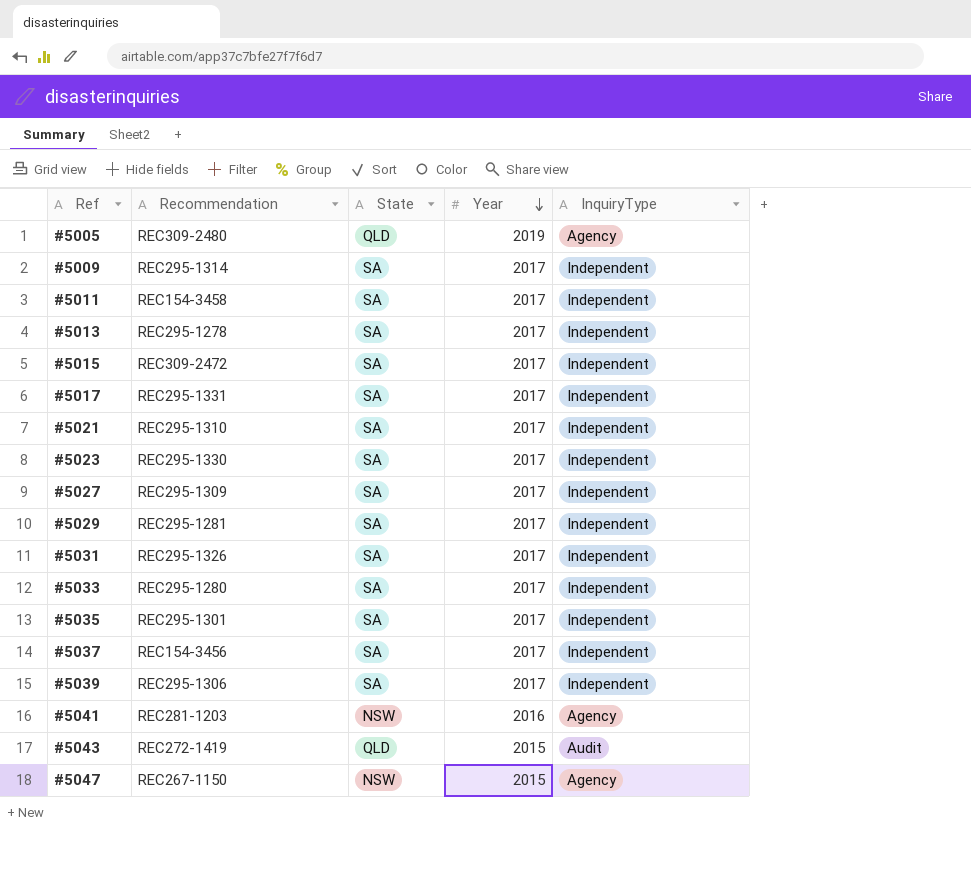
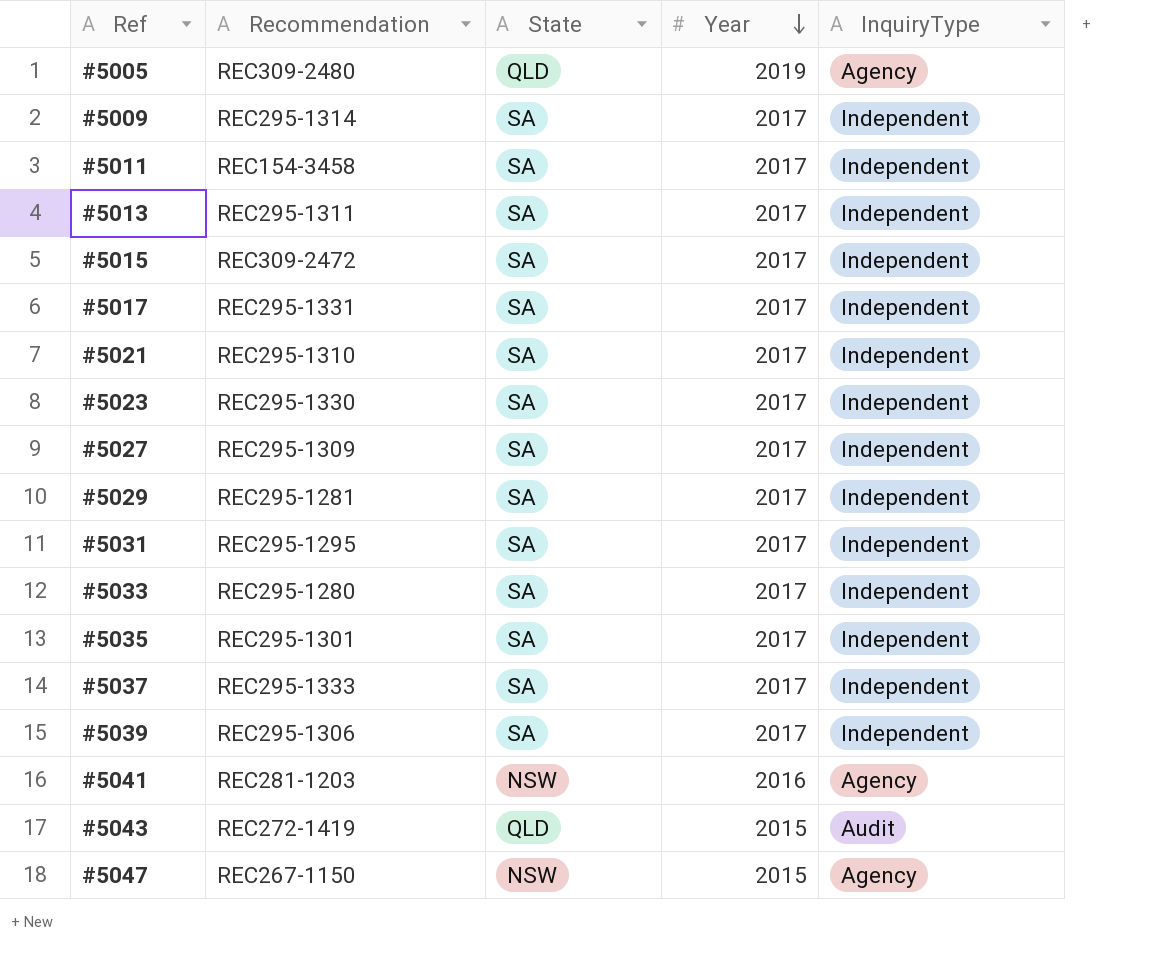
#5013 | Recommendation: REC295-1278 -> REC295-1311
#5031 | Recommendation: REC295-1326 -> REC295-1295
#5037 | Recommendation: REC154-3456 -> REC295-1333

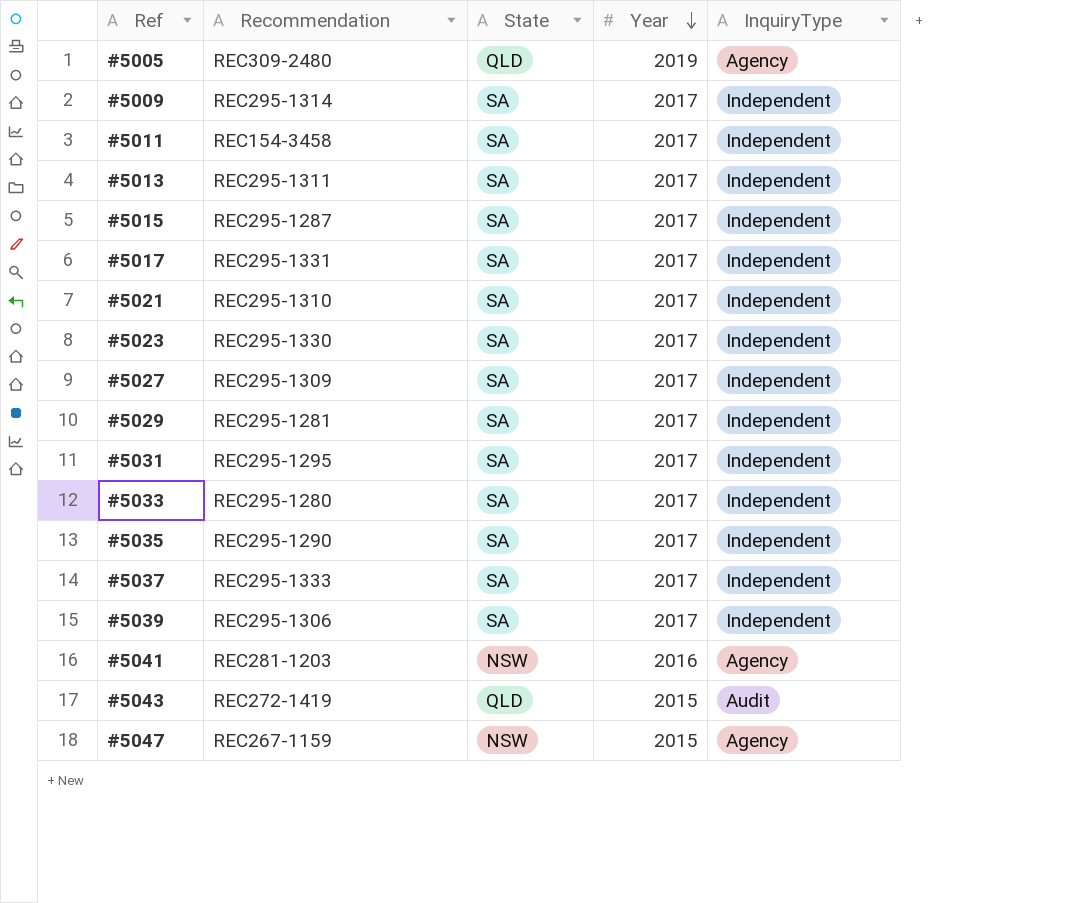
#5015 | Recommendation: REC309-2472 -> REC295-1287
#5035 | Recommendation: REC295-1301 -> REC295-1290
#5047 | Recommendation: REC267-1150 -> REC267-1159

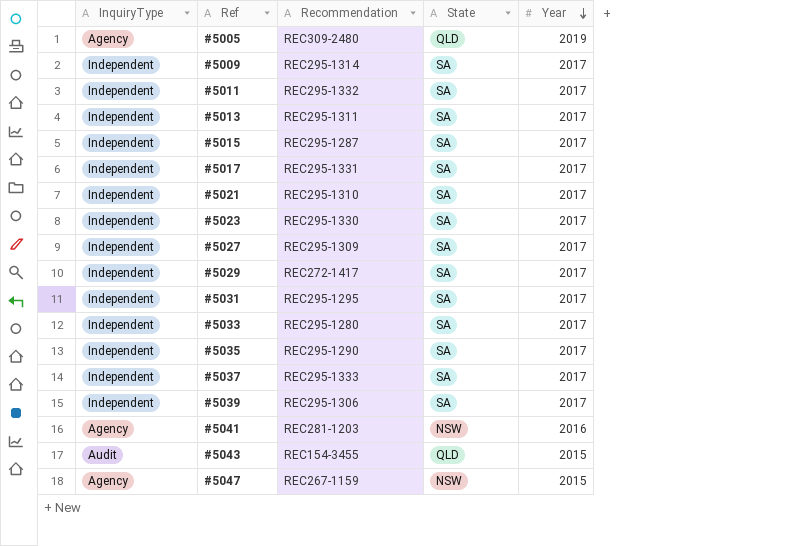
column InquiryType | position: 5 -> 1
#5011 | Recommendation: REC154-3458 -> REC295-1332
#5029 | Recommendation: REC295-1281 -> REC272-1417
#5043 | Recommendation: REC272-1419 -> REC154-3455

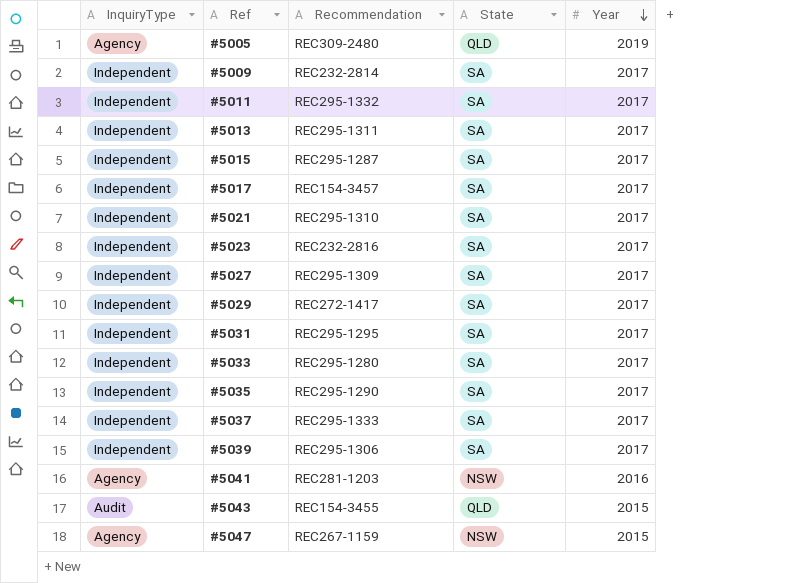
#5009 | Recommendation: REC295-1314 -> REC232-2814
#5017 | Recommendation: REC295-1331 -> REC154-3457
#5023 | Recommendation: REC295-1330 -> REC232-2816

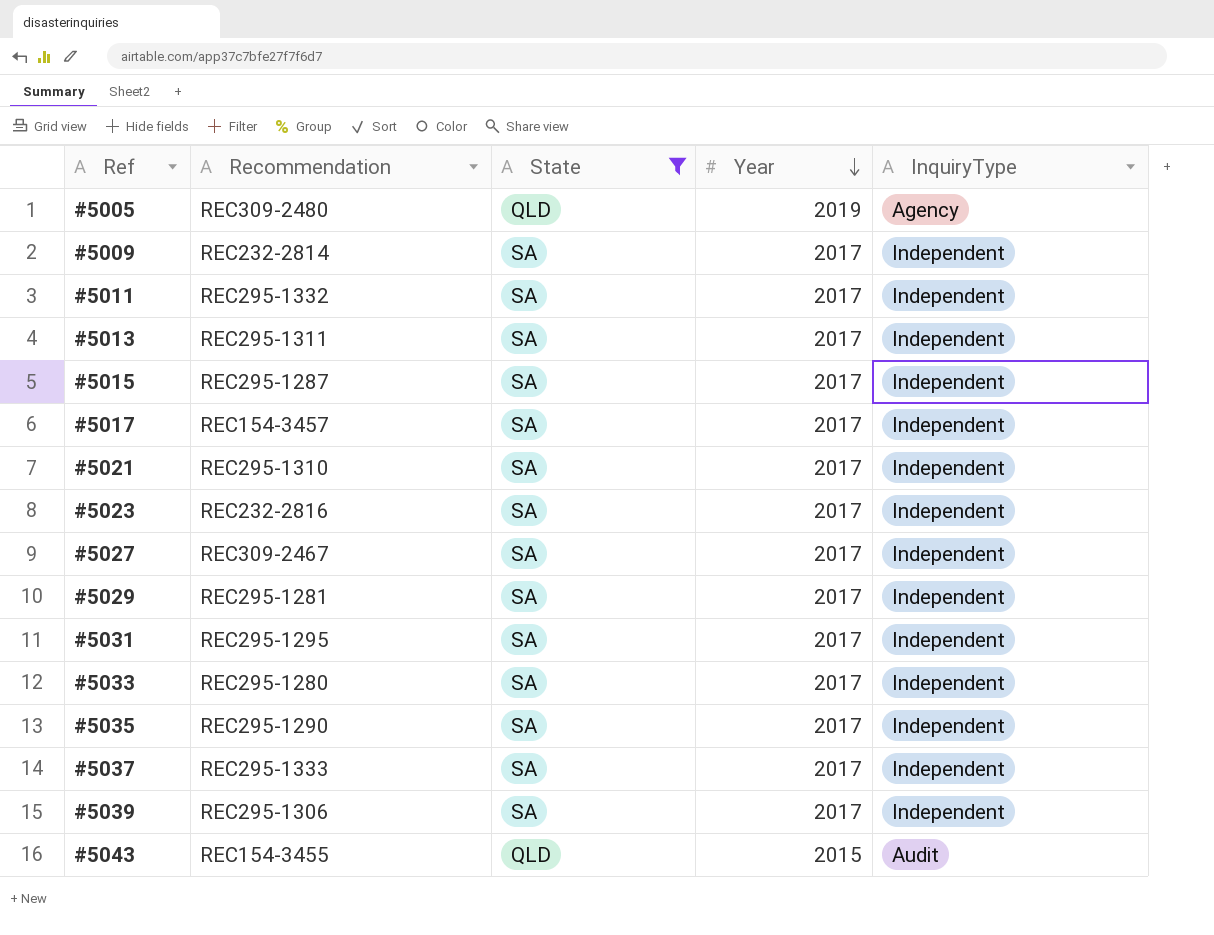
filter: none -> State != NSW
column InquiryType | position: 1 -> 5
#5027 | Recommendation: REC295-1309 -> REC309-2467
#5029 | Recommendation: REC272-1417 -> REC295-1281

